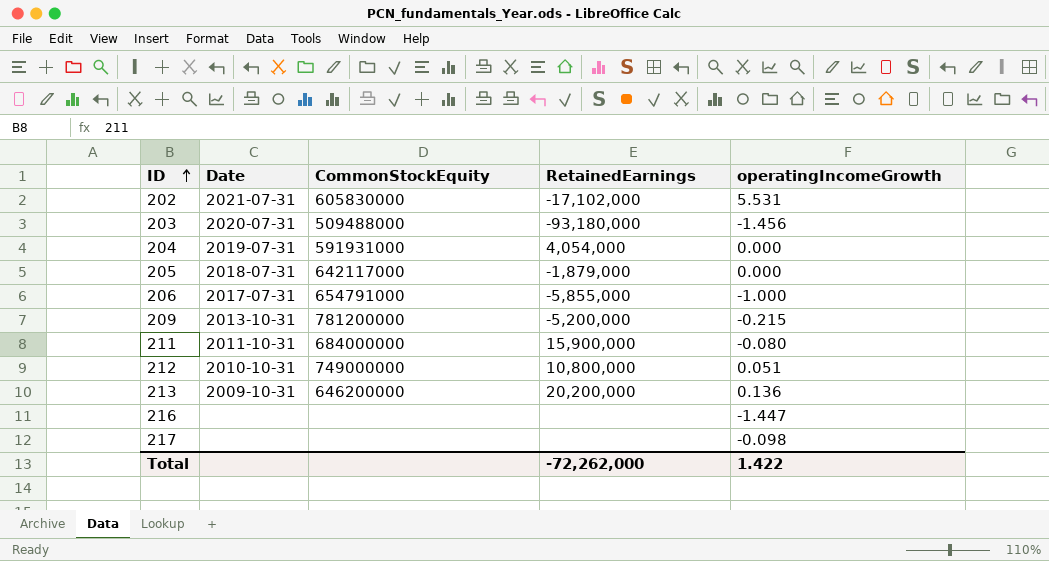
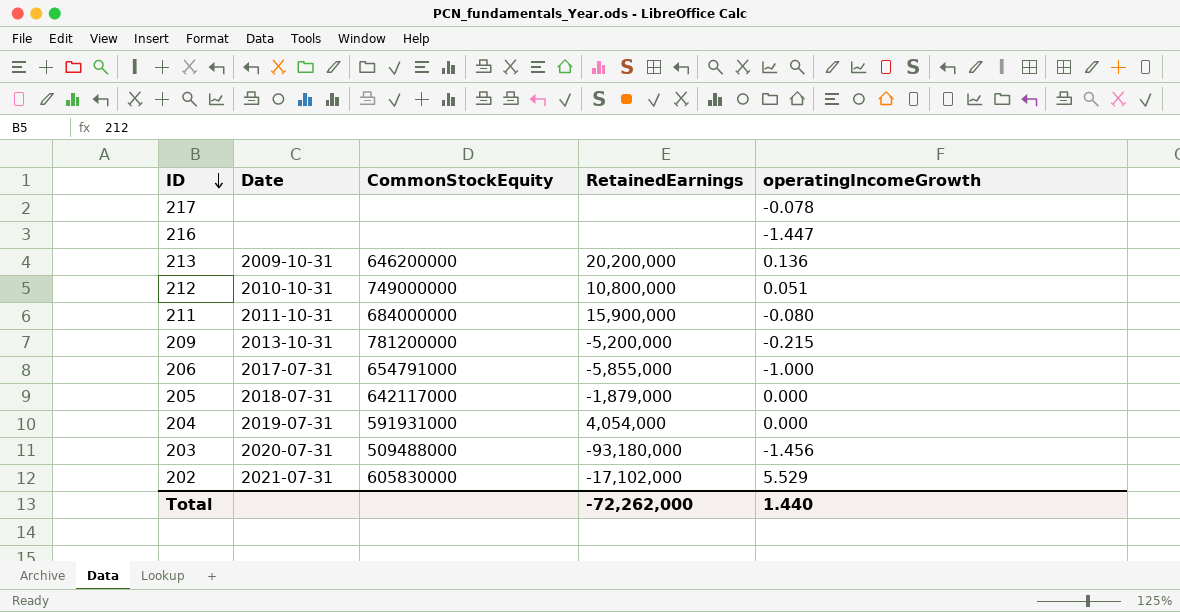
row order: ID ascending -> ID descending
217 | operatingIncomeGrowth: -0.098 -> -0.078
202 | operatingIncomeGrowth: 5.531 -> 5.529
Total | operatingIncomeGrowth: 1.422 -> 1.440

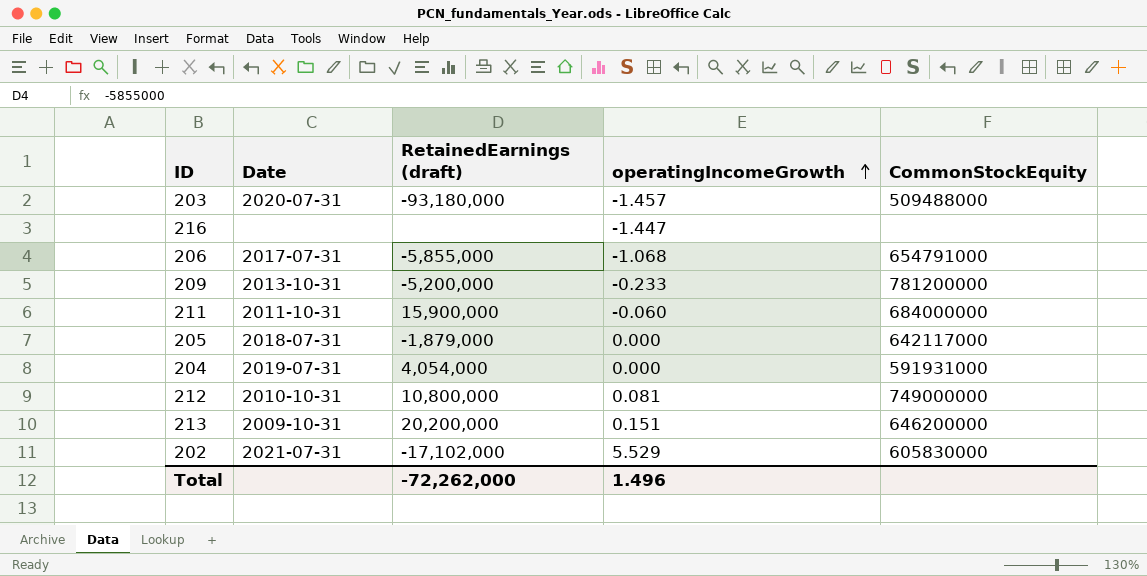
row order: ID descending -> operatingIncomeGrowth ascending
column name: RetainedEarnings -> RetainedEarnings (draft)
column CommonStockEquity | position: 3 -> 5
row 217: none | none | none | -0.078 -> none
203 | operatingIncomeGrowth: -1.456 -> -1.457
206 | operatingIncomeGrowth: -1.000 -> -1.068
209 | operatingIncomeGrowth: -0.215 -> -0.233
211 | operatingIncomeGrowth: -0.080 -> -0.060
212 | operatingIncomeGrowth: 0.051 -> 0.081
213 | operatingIncomeGrowth: 0.136 -> 0.151
Total | operatingIncomeGrowth: 1.440 -> 1.496

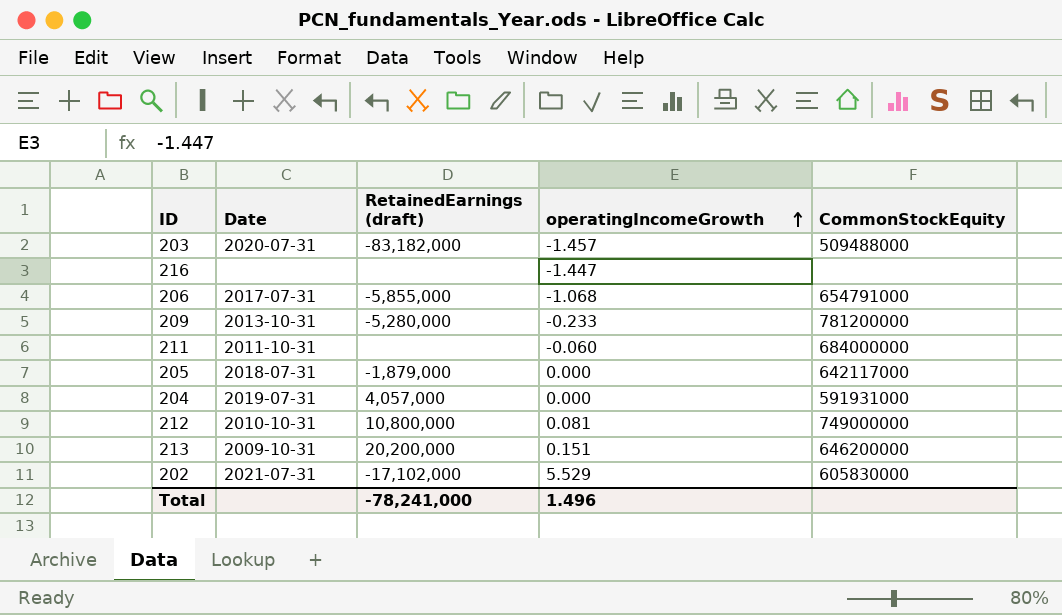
203 | RetainedEarnings (draft): -93,180,000 -> -83,182,000
209 | RetainedEarnings (draft): -5,200,000 -> -5,280,000
211 | RetainedEarnings (draft): 15,900,000 -> none
204 | RetainedEarnings (draft): 4,054,000 -> 4,057,000
Total | RetainedEarnings (draft): -72,262,000 -> -78,241,000

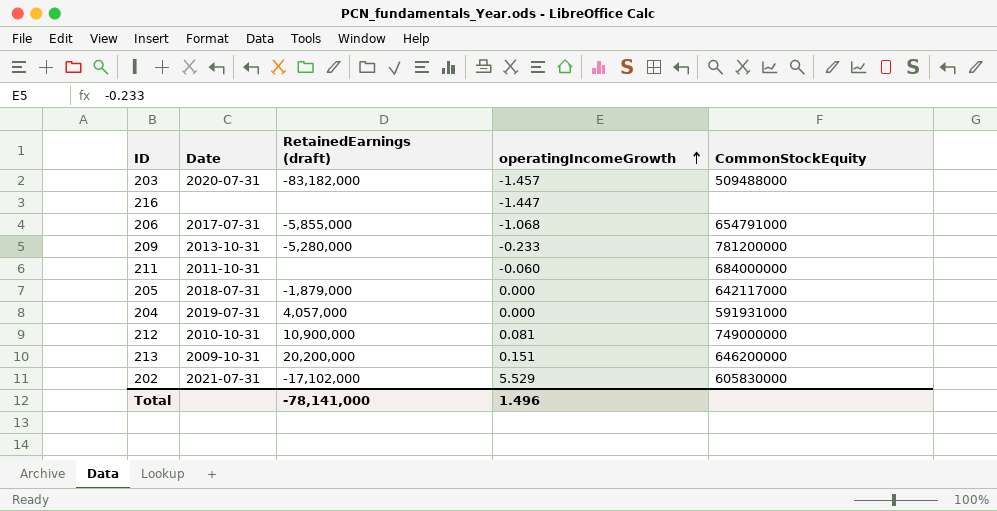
212 | RetainedEarnings (draft): 10,800,000 -> 10,900,000
Total | RetainedEarnings (draft): -78,241,000 -> -78,141,000

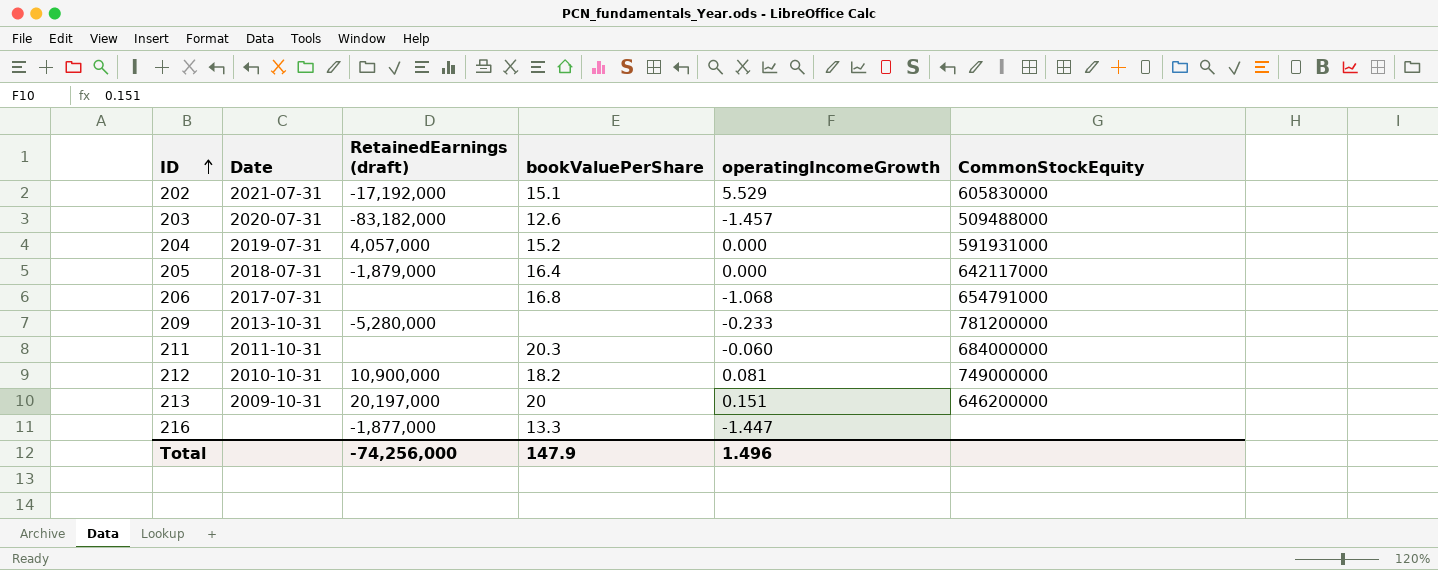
row order: operatingIncomeGrowth ascending -> ID ascending
column bookValuePerShare | position: none -> 4
202 | RetainedEarnings (draft): -17,102,000 -> -17,192,000
206 | RetainedEarnings (draft): -5,855,000 -> none
213 | RetainedEarnings (draft): 20,200,000 -> 20,197,000
216 | RetainedEarnings (draft): none -> -1,877,000
Total | RetainedEarnings (draft): -78,141,000 -> -74,256,000

